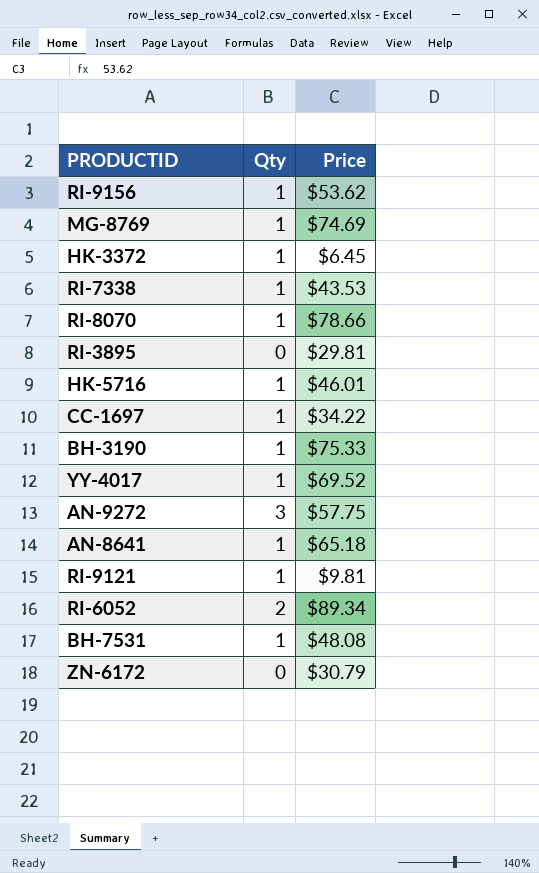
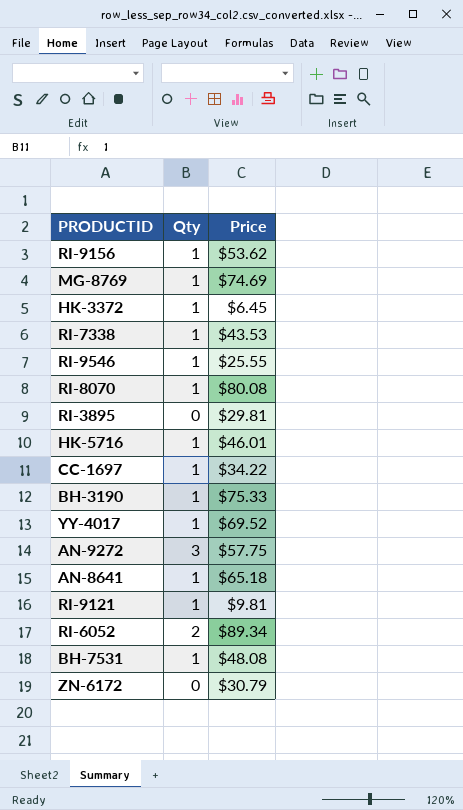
row RI-9546: none -> 1 | $25.55
RI-8070 | Price: $78.66 -> $80.08

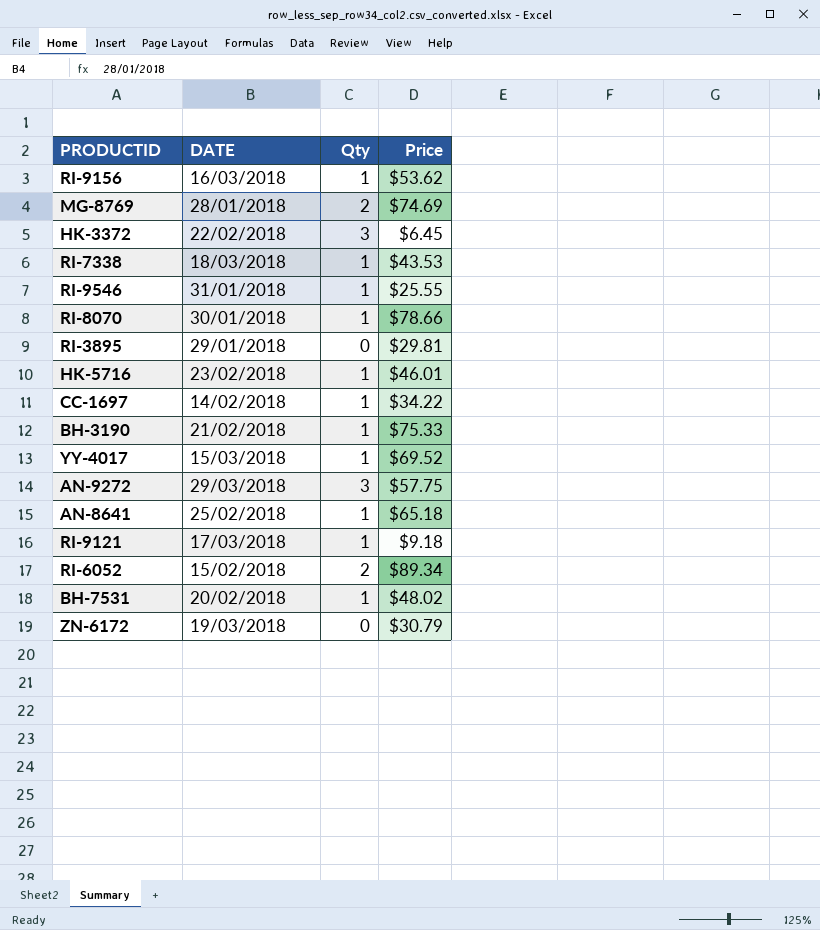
column DATE | position: none -> 2
MG-8769 | Qty: 1 -> 2
HK-3372 | Qty: 1 -> 3
RI-8070 | Price: $80.08 -> $78.66
RI-9121 | Price: $9.81 -> $9.18
BH-7531 | Price: $48.08 -> $48.02

